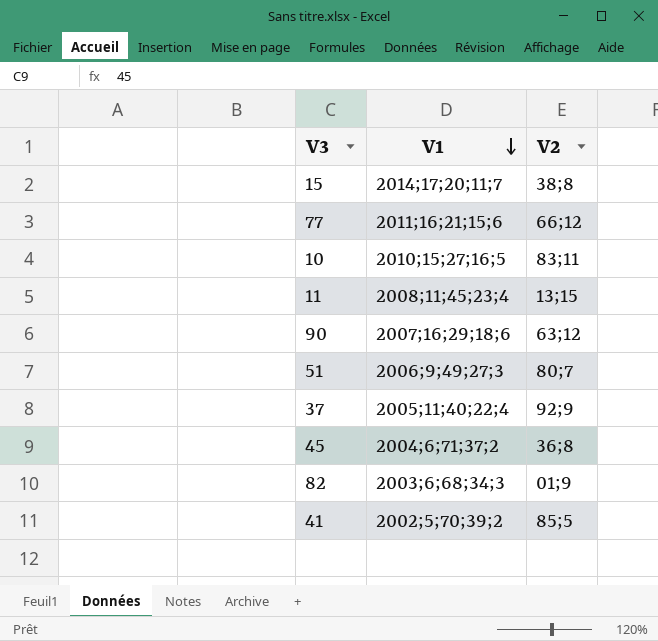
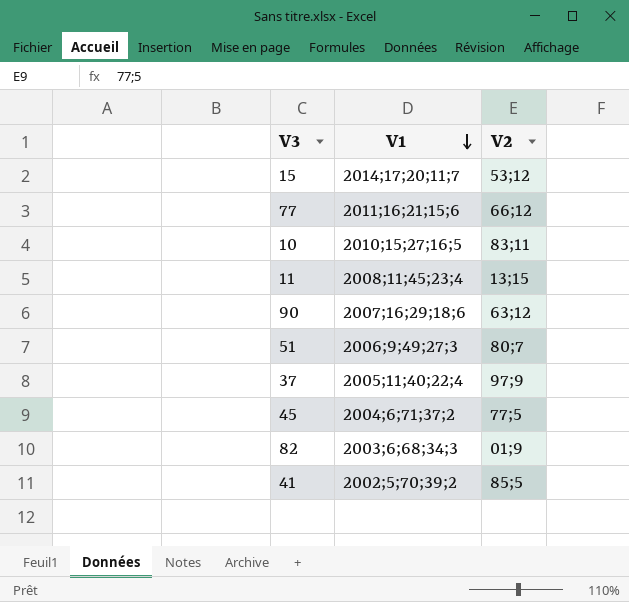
15 | V2: 38;8 -> 53;12
37 | V2: 92;9 -> 97;9
45 | V2: 36;8 -> 77;5

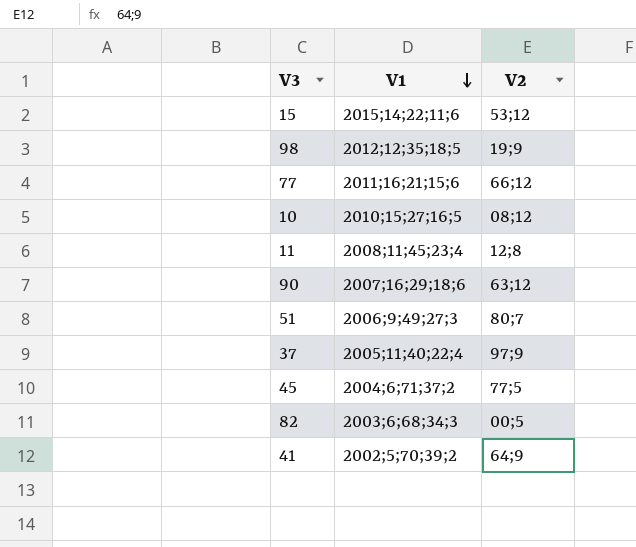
15 | V1: 2014;17;20;11;7 -> 2015;14;22;11;6
row 98: none -> 2012;12;35;18;5 | 19;9
10 | V2: 83;11 -> 08;12
11 | V2: 13;15 -> 12;8
82 | V2: 01;9 -> 00;5
41 | V2: 85;5 -> 64;9

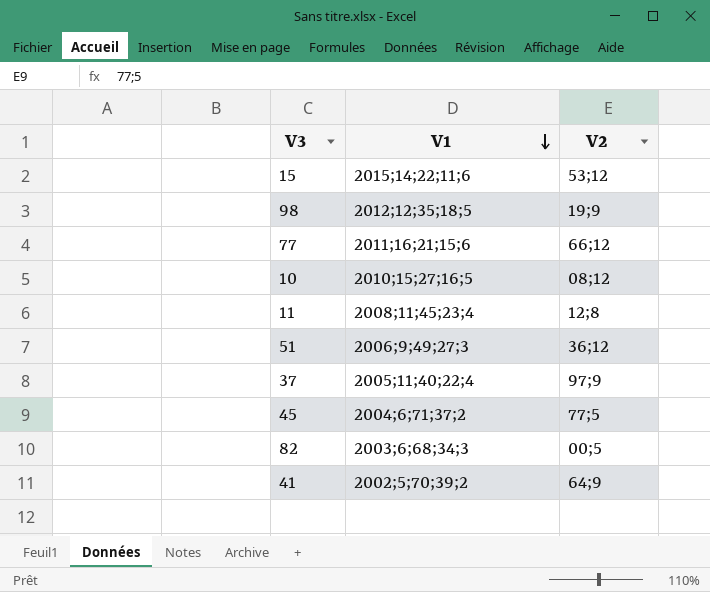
row 90: 2007;16;29;18;6 | 63;12 -> none
51 | V2: 80;7 -> 36;12

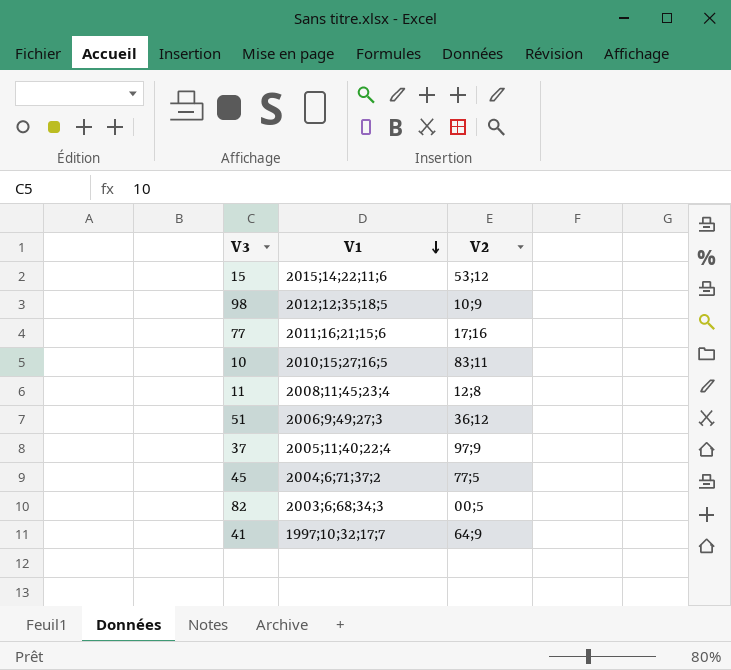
98 | V2: 19;9 -> 10;9
77 | V2: 66;12 -> 17;16
10 | V2: 08;12 -> 83;11
41 | V1: 2002;5;70;39;2 -> 1997;10;32;17;7

